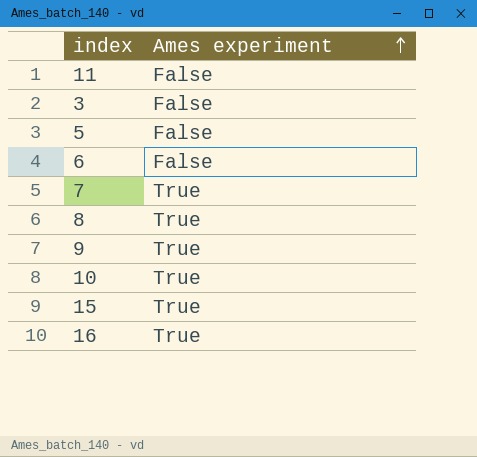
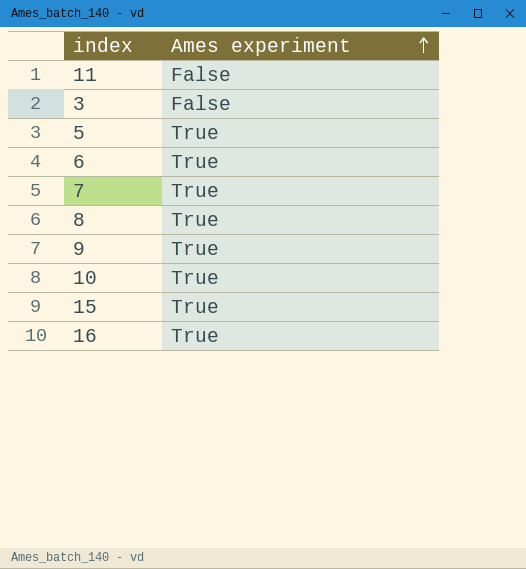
5 | Ames experiment: False -> True
6 | Ames experiment: False -> True

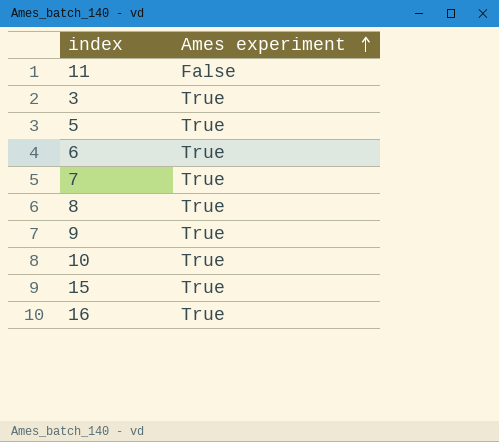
3 | Ames experiment: False -> True

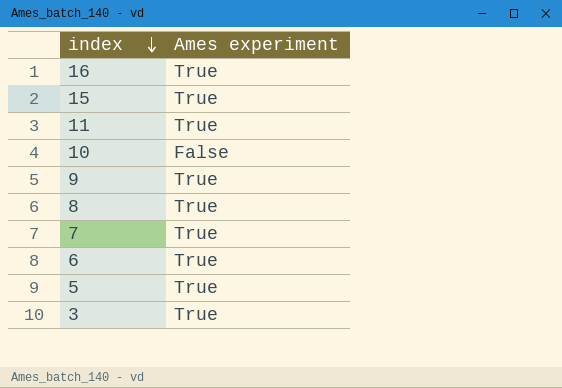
row order: Ames experiment ascending -> index descending
11 | Ames experiment: False -> True
10 | Ames experiment: True -> False

